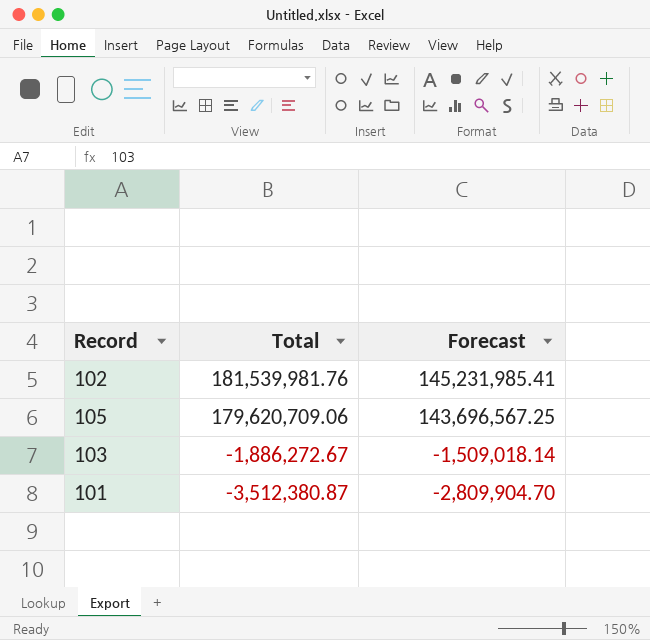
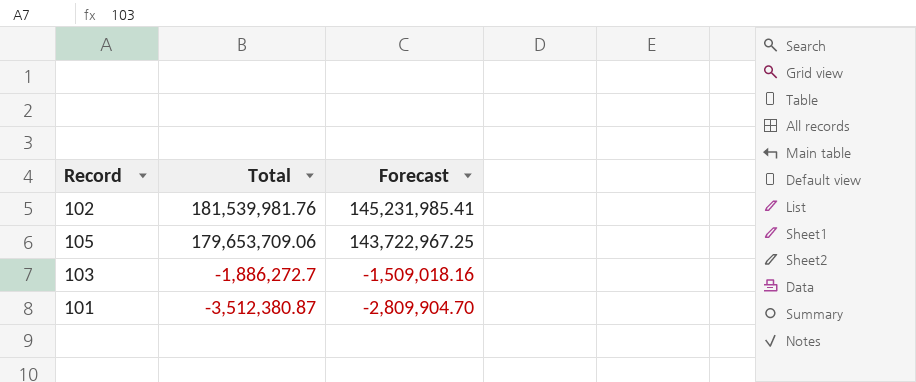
105 | Total: 179,620,709.06 -> 179,653,709.06
105 | Forecast: 143,696,567.25 -> 143,722,967.25
103 | Total: -1,886,272.67 -> -1,886,272.7
103 | Forecast: -1,509,018.14 -> -1,509,018.16

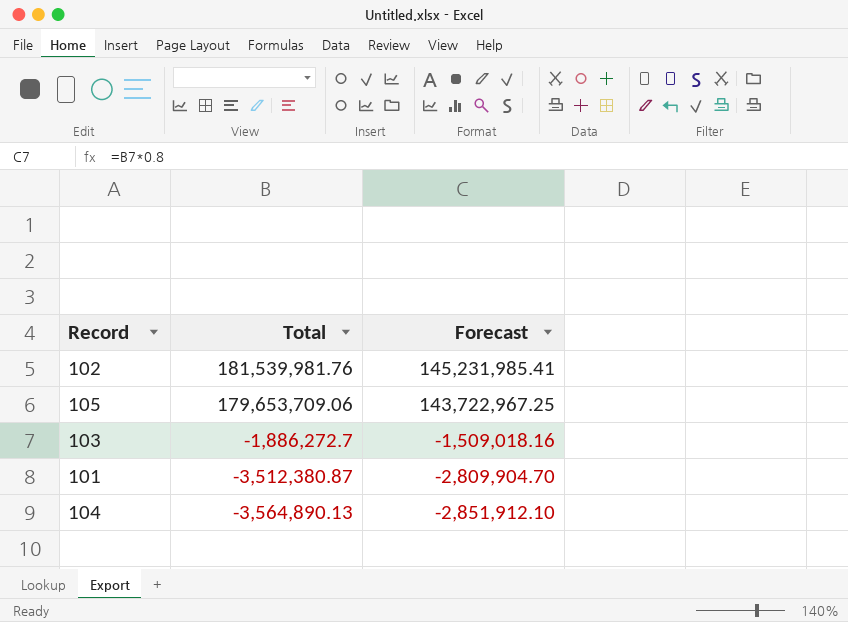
row 104: none -> -3,564,890.13 | -2,851,912.10

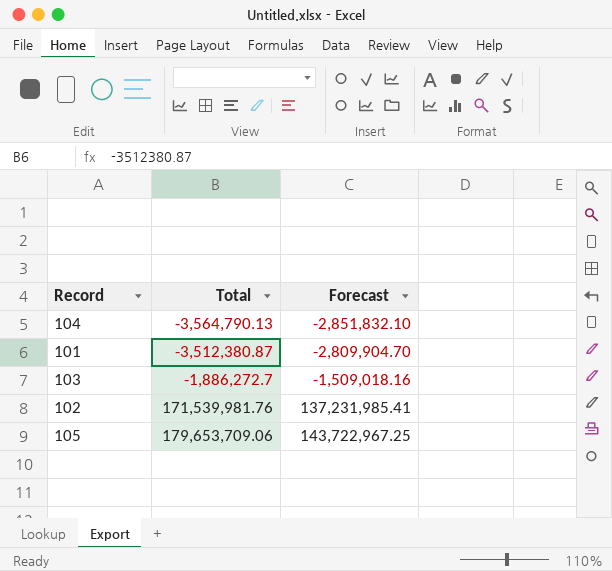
row order: Total descending -> Total ascending
104 | Total: -3,564,890.13 -> -3,564,790.13
104 | Forecast: -2,851,912.10 -> -2,851,832.10
102 | Total: 181,539,981.76 -> 171,539,981.76
102 | Forecast: 145,231,985.41 -> 137,231,985.41

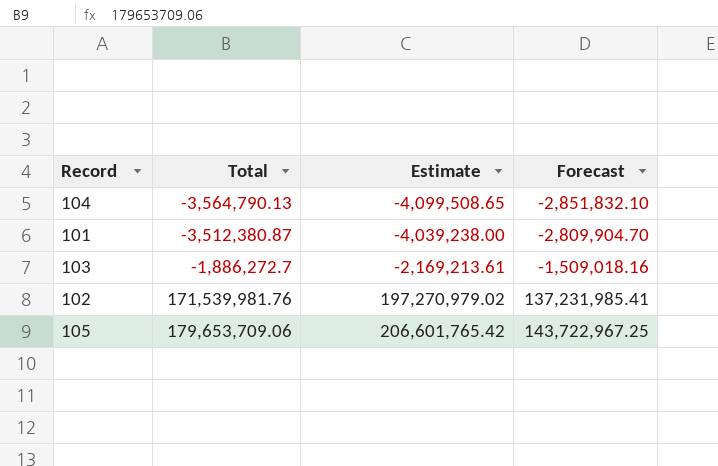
column Estimate | formula: none -> [Total] * 1.15

